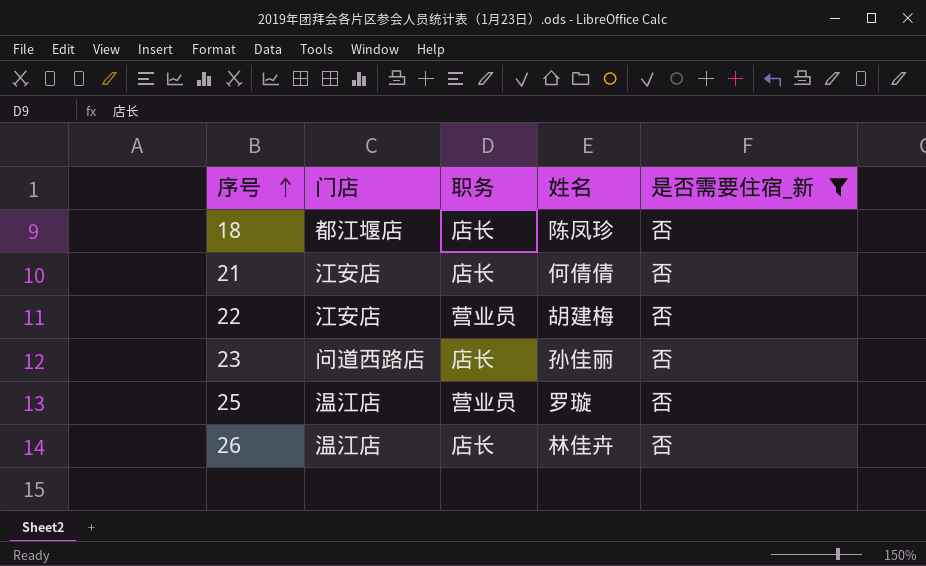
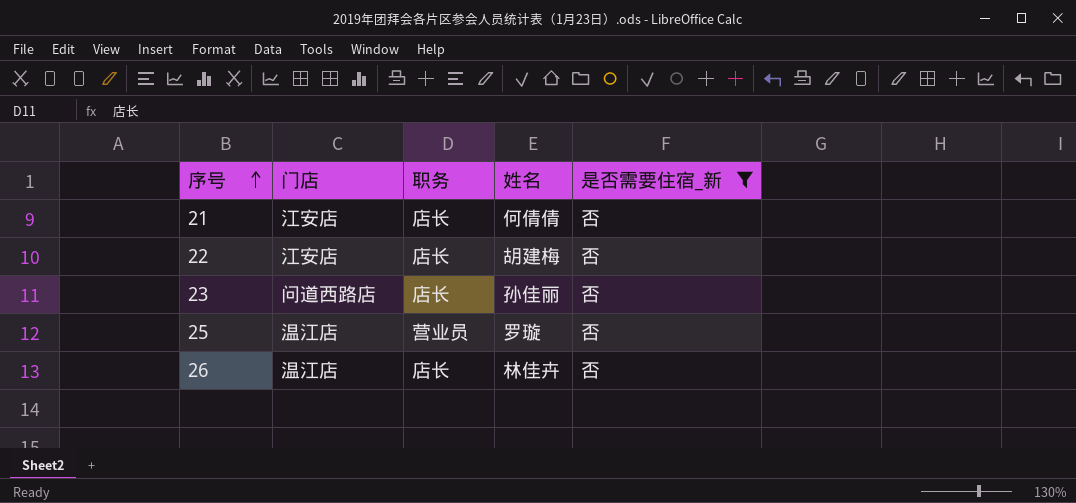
row 18: 都江堰店 | 店长 | 陈凤珍 | 否 -> none
22 | 职务: 营业员 -> 店长

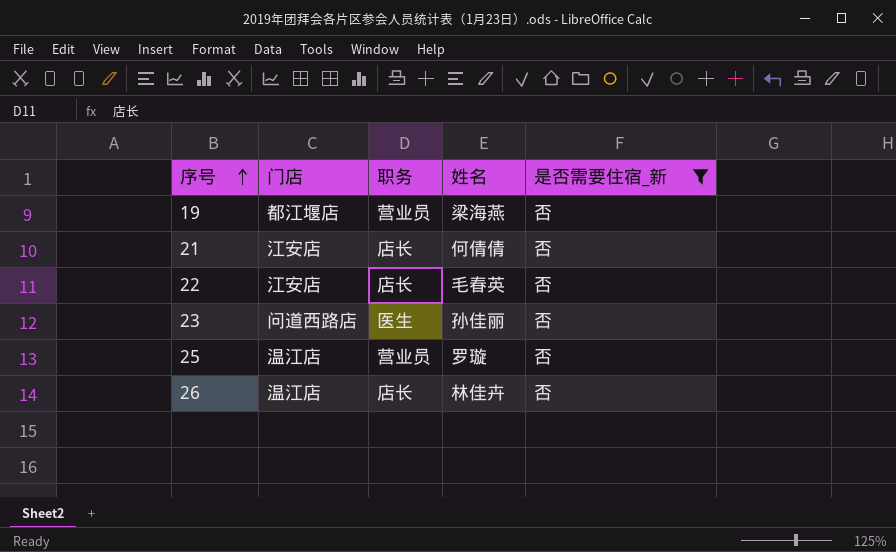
row 19: none -> 都江堰店 | 营业员 | 梁海燕 | 否
22 | 姓名: 胡建梅 -> 毛春英
23 | 职务: 店长 -> 医生

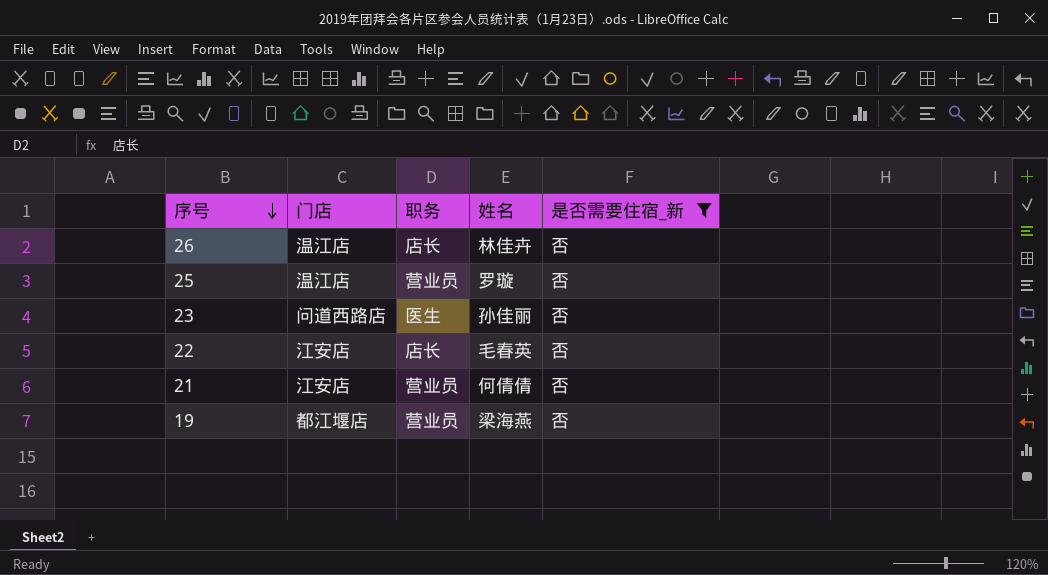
row order: 序号 ascending -> 序号 descending
21 | 职务: 店长 -> 营业员

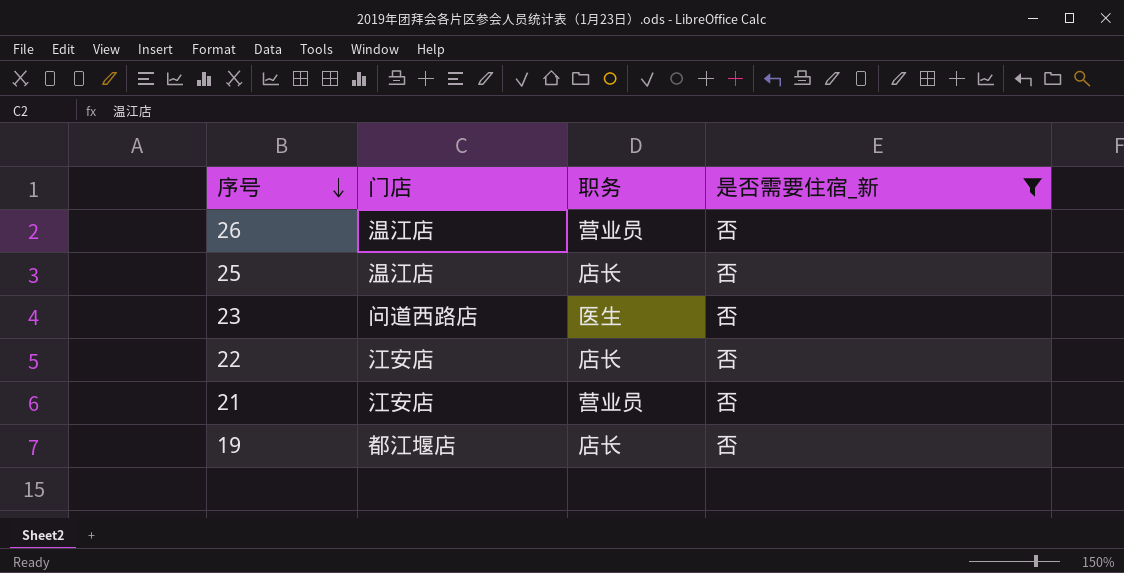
column 姓名 | position: 4 -> none
26 | 职务: 店长 -> 营业员
25 | 职务: 营业员 -> 店长
19 | 职务: 营业员 -> 店长

